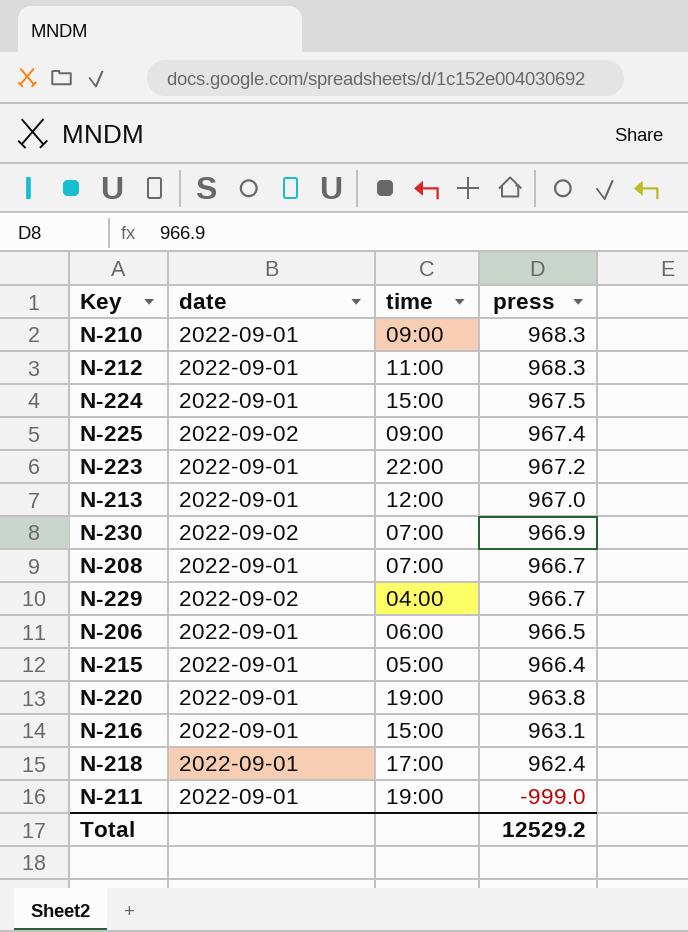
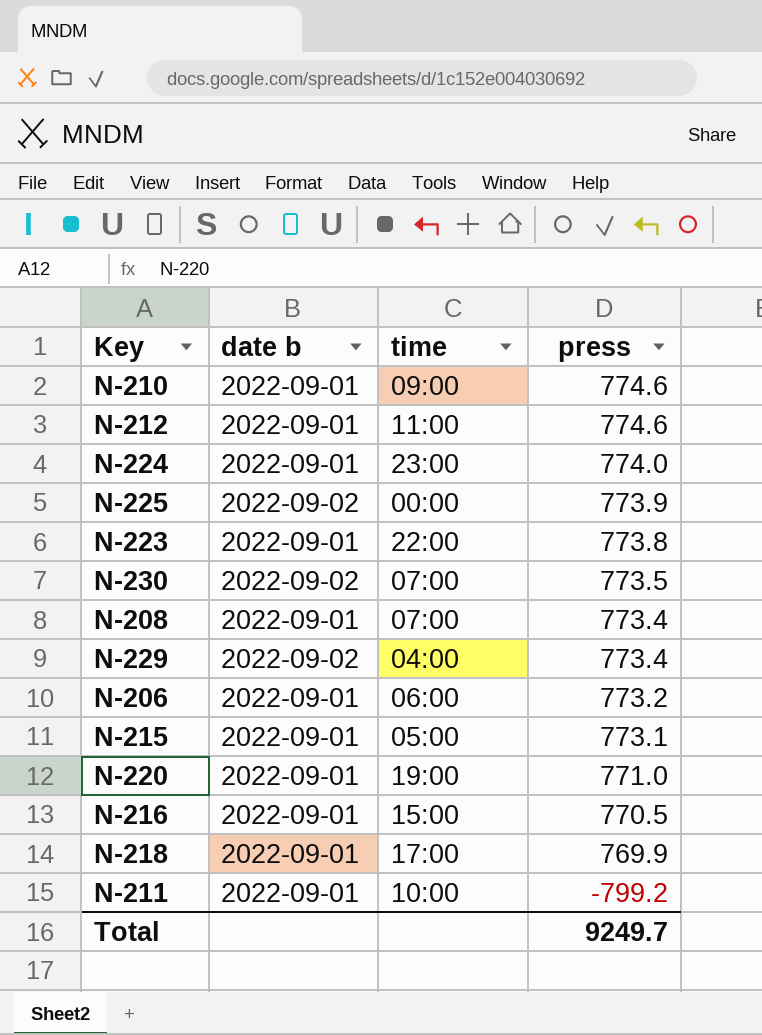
column name: date -> date b
row N-213: 2022-09-01 | 12:00 | 967.0 -> none
N-210 | press: 968.3 -> 774.6
N-212 | press: 968.3 -> 774.6
N-224 | time: 15:00 -> 23:00
N-224 | press: 967.5 -> 774.0
N-225 | time: 09:00 -> 00:00
N-225 | press: 967.4 -> 773.9
N-223 | press: 967.2 -> 773.8
N-230 | press: 966.9 -> 773.5
N-208 | press: 966.7 -> 773.4
N-229 | press: 966.7 -> 773.4
N-206 | press: 966.5 -> 773.2
N-215 | press: 966.4 -> 773.1
N-220 | press: 963.8 -> 771.0
N-216 | press: 963.1 -> 770.5
N-218 | press: 962.4 -> 769.9
N-211 | time: 19:00 -> 10:00
N-211 | press: -999.0 -> -799.2
Total | press: 12529.2 -> 9249.7

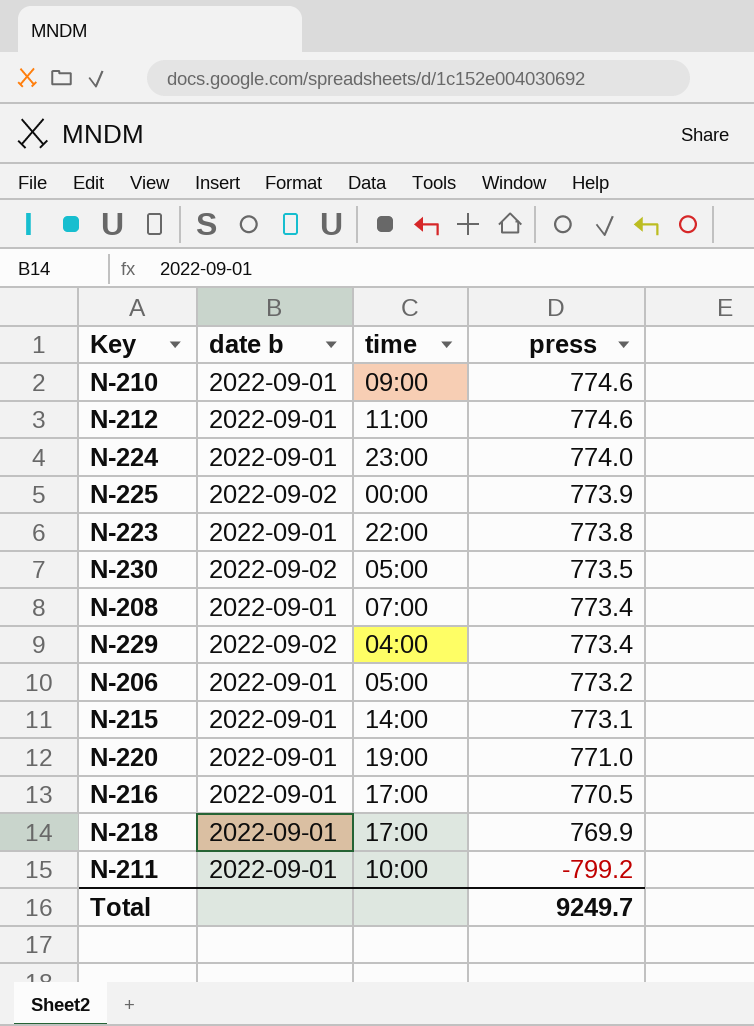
N-230 | time: 07:00 -> 05:00
N-206 | time: 06:00 -> 05:00
N-215 | time: 05:00 -> 14:00
N-216 | time: 15:00 -> 17:00

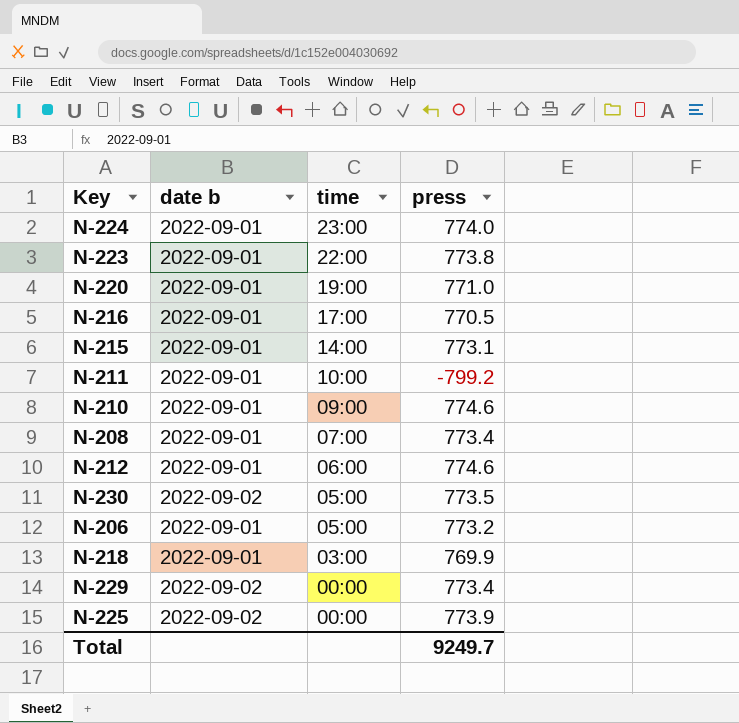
row order: press descending -> time descending
N-212 | time: 11:00 -> 06:00
N-218 | time: 17:00 -> 03:00
N-229 | time: 04:00 -> 00:00

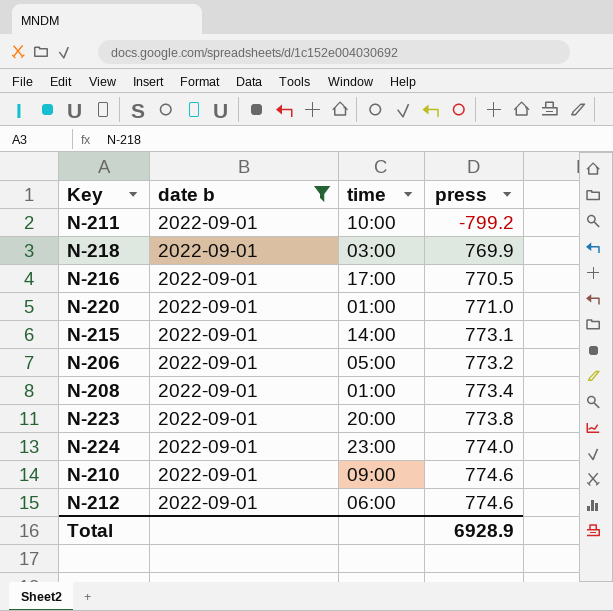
filter: none -> date b = 2022-09-01
row order: time descending -> press ascending
N-220 | time: 19:00 -> 01:00
N-208 | time: 07:00 -> 01:00
N-223 | time: 22:00 -> 20:00
Total | press: 9249.7 -> 6928.9

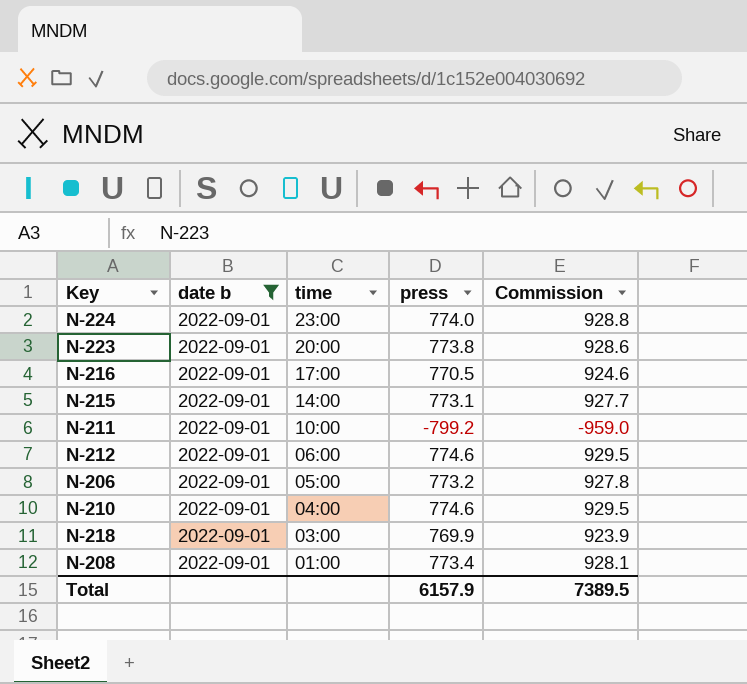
row order: press ascending -> time descending
column Commission | formula: none -> [press] * 1.2
row N-220: 2022-09-01 | 01:00 | 771.0 -> none
N-210 | time: 09:00 -> 04:00
Total | press: 6928.9 -> 6157.9

